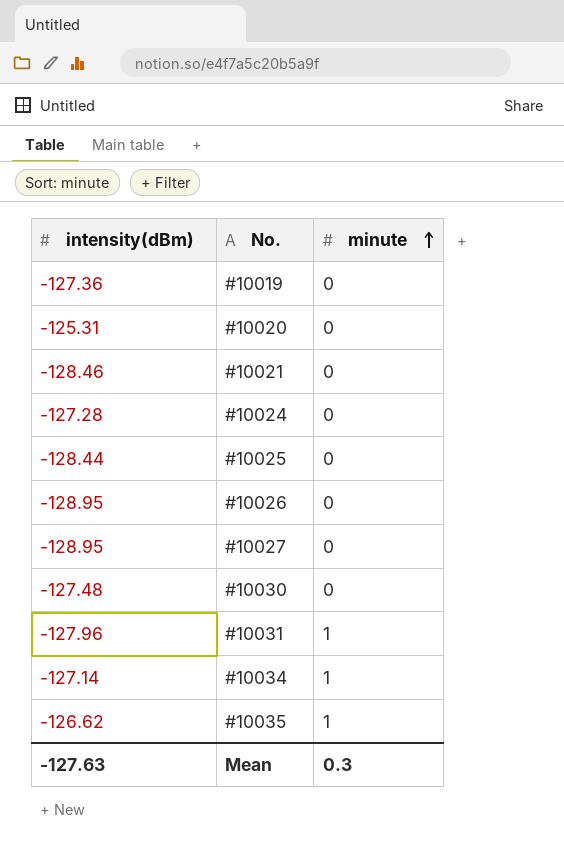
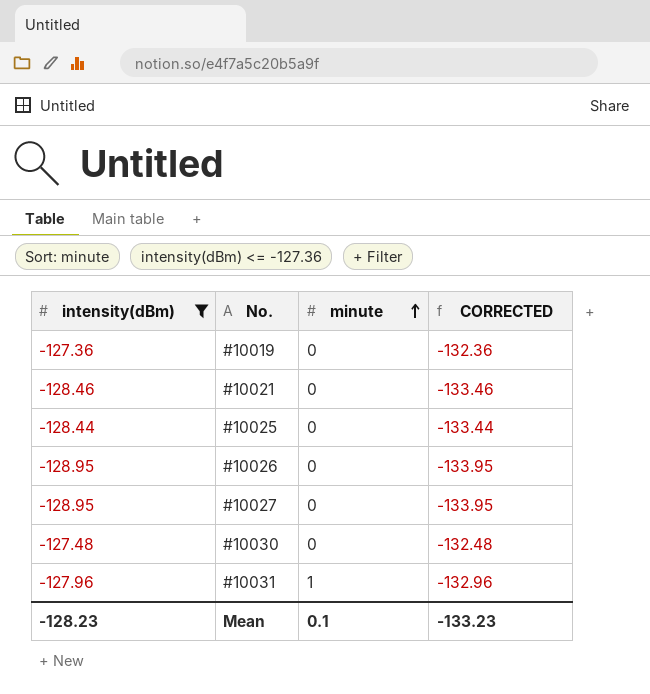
filter: none -> intensity(dBm) <= -127.36
column CORRECTED | formula: none -> [intensity(dBm)] - 5
Mean | intensity(dBm): -127.63 -> -128.23
Mean | minute: 0.3 -> 0.1

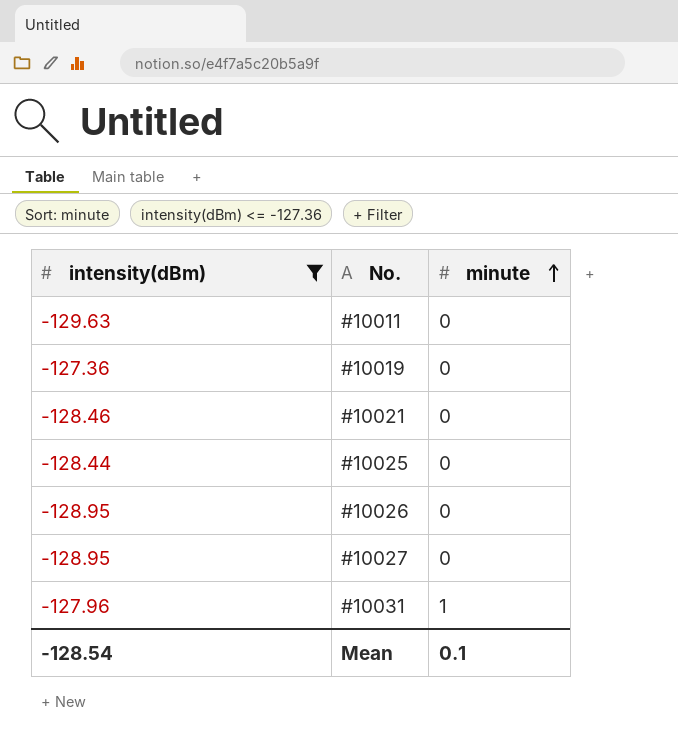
column CORRECTED | formula: [intensity(dBm)] - 5 -> none
row #10030: -127.48 | 0 | -132.48 -> none
row #10011: none -> -129.63 | 0
Mean | intensity(dBm): -128.23 -> -128.54

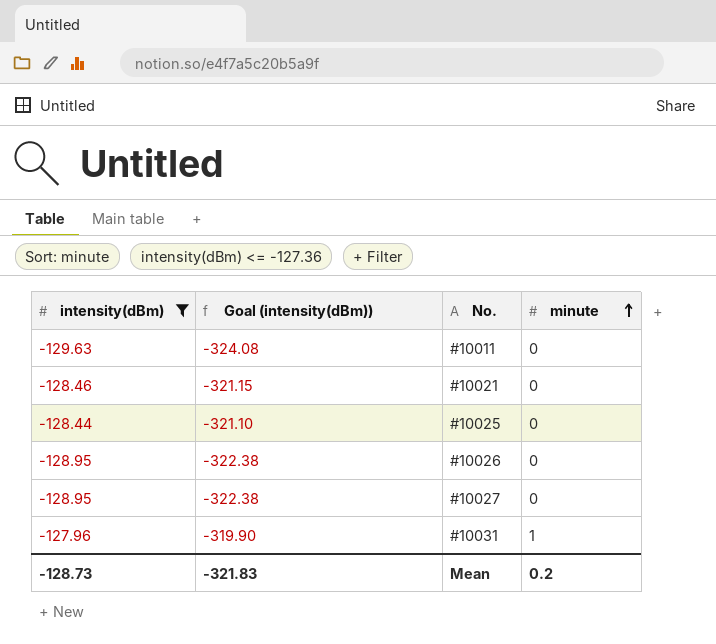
column Goal (intensity(dBm)) | formula: none -> [intensity(dBm)] * 2.5
row #10019: -127.36 | 0 -> none
Mean | intensity(dBm): -128.54 -> -128.73
Mean | minute: 0.1 -> 0.2

